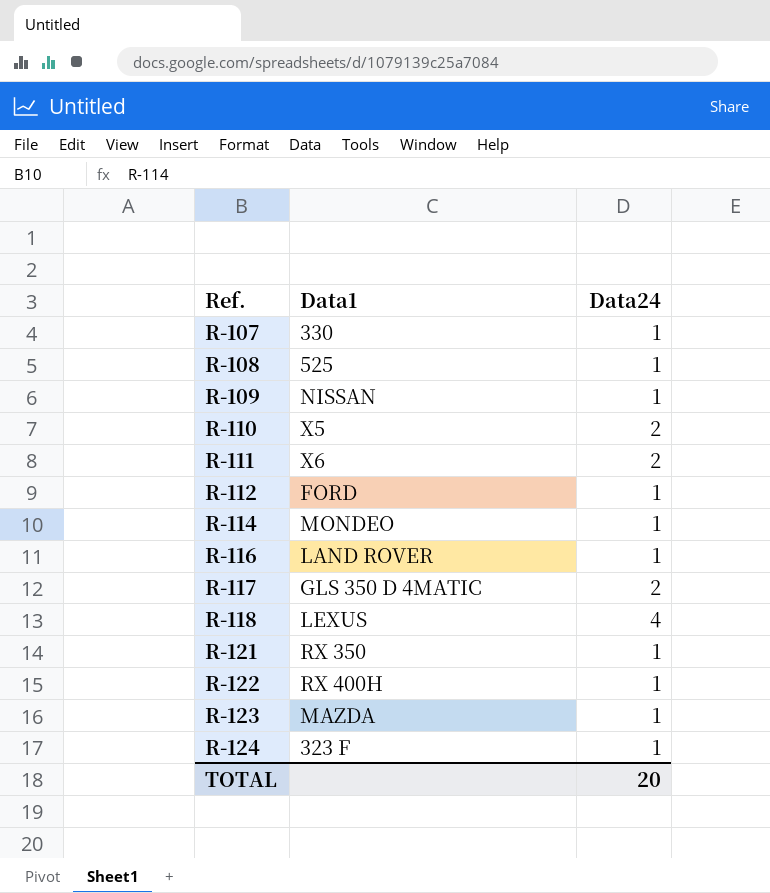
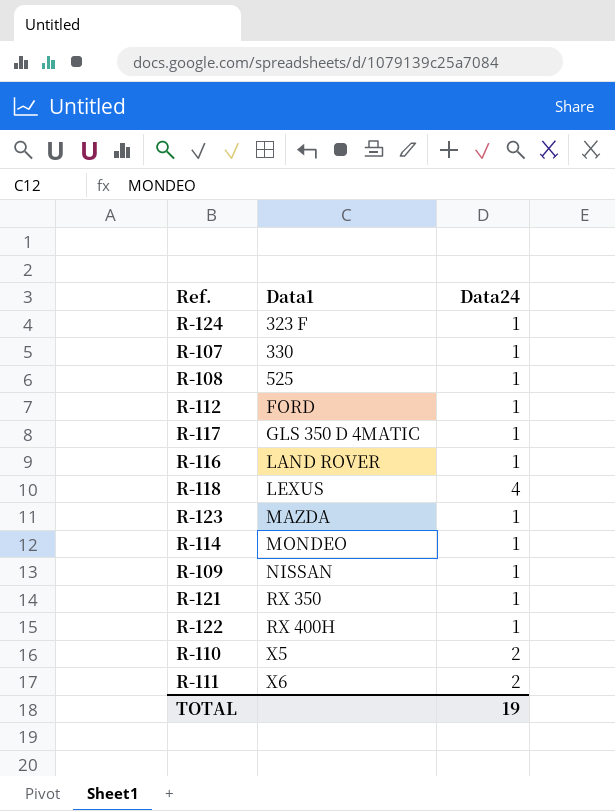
row order: Ref. ascending -> Data1 ascending
R-117 | Data24: 2 -> 1
TOTAL | Data24: 20 -> 19

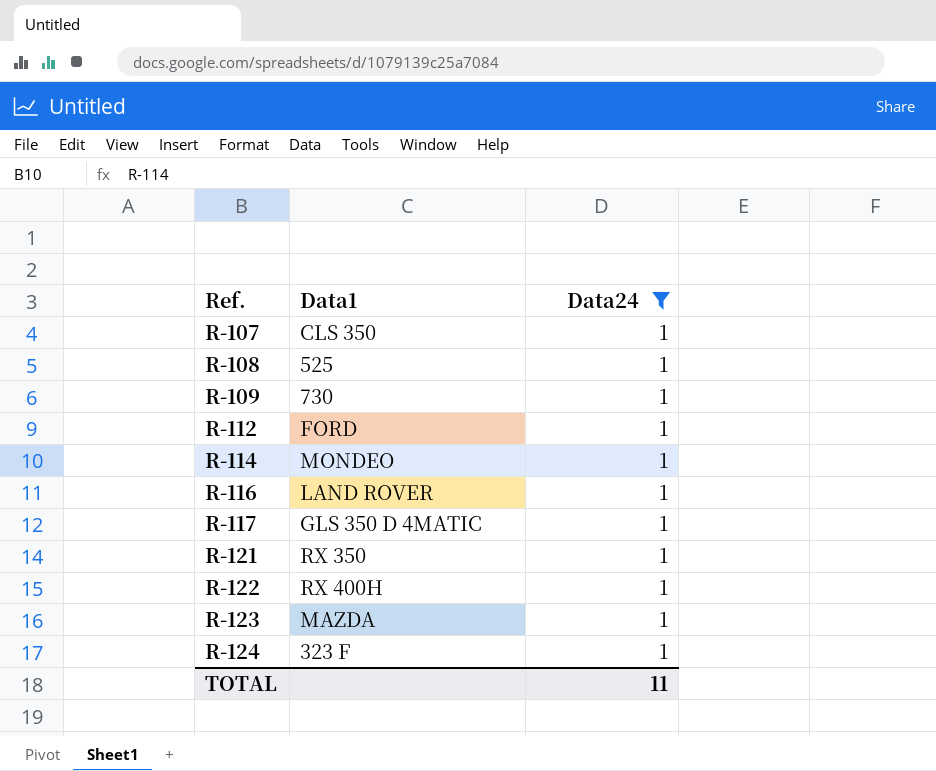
filter: none -> Data24 = 1
row order: Data1 ascending -> Ref. ascending
R-107 | Data1: 330 -> CLS 350
R-109 | Data1: NISSAN -> 730
TOTAL | Data24: 19 -> 11

